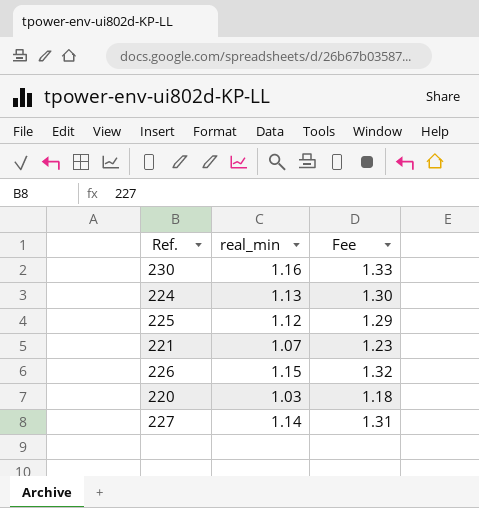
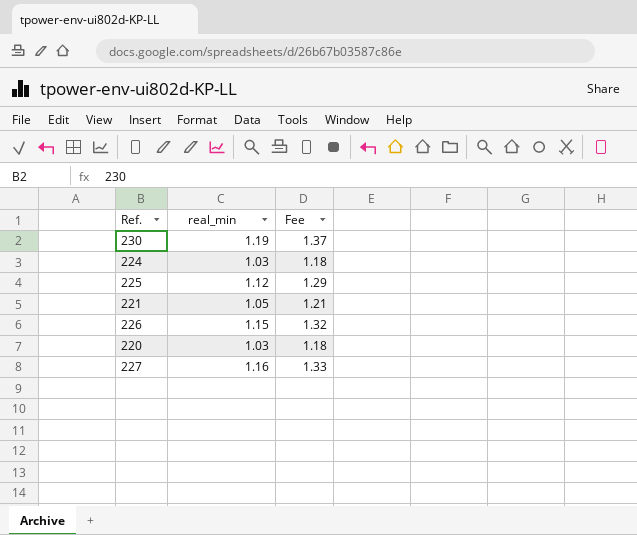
230 | real_min: 1.16 -> 1.19
230 | Fee: 1.33 -> 1.37
224 | real_min: 1.13 -> 1.03
224 | Fee: 1.30 -> 1.18
221 | real_min: 1.07 -> 1.05
221 | Fee: 1.23 -> 1.21
227 | real_min: 1.14 -> 1.16
227 | Fee: 1.31 -> 1.33

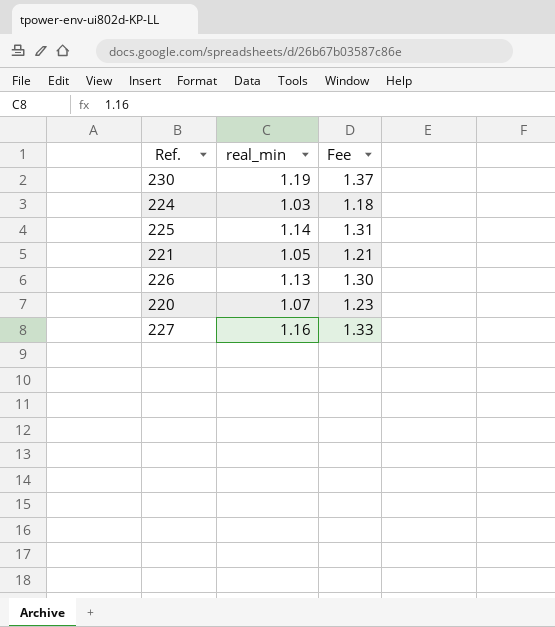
225 | real_min: 1.12 -> 1.14
225 | Fee: 1.29 -> 1.31
226 | real_min: 1.15 -> 1.13
226 | Fee: 1.32 -> 1.30
220 | real_min: 1.03 -> 1.07
220 | Fee: 1.18 -> 1.23

